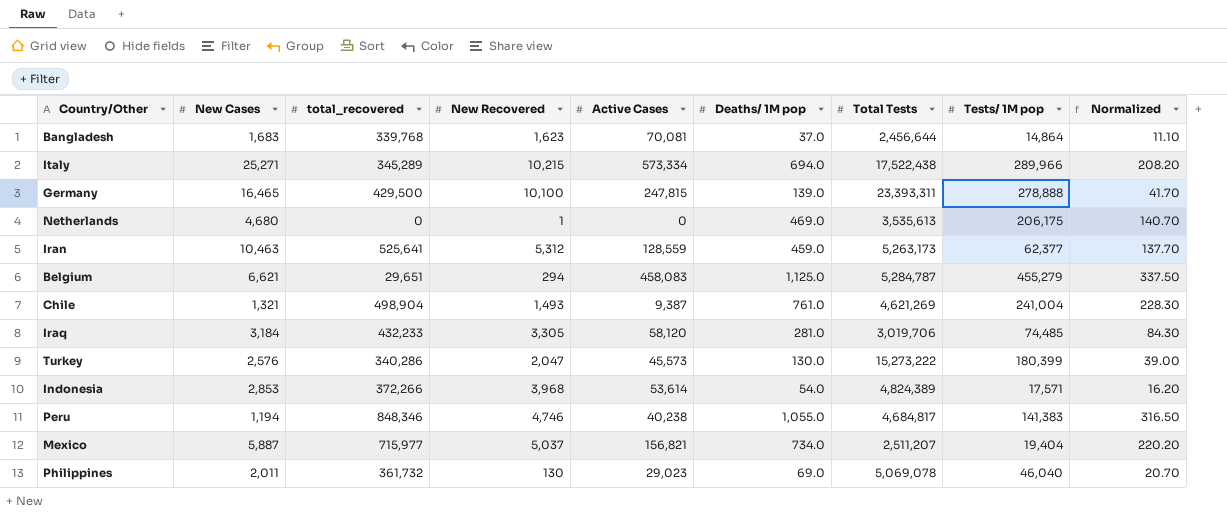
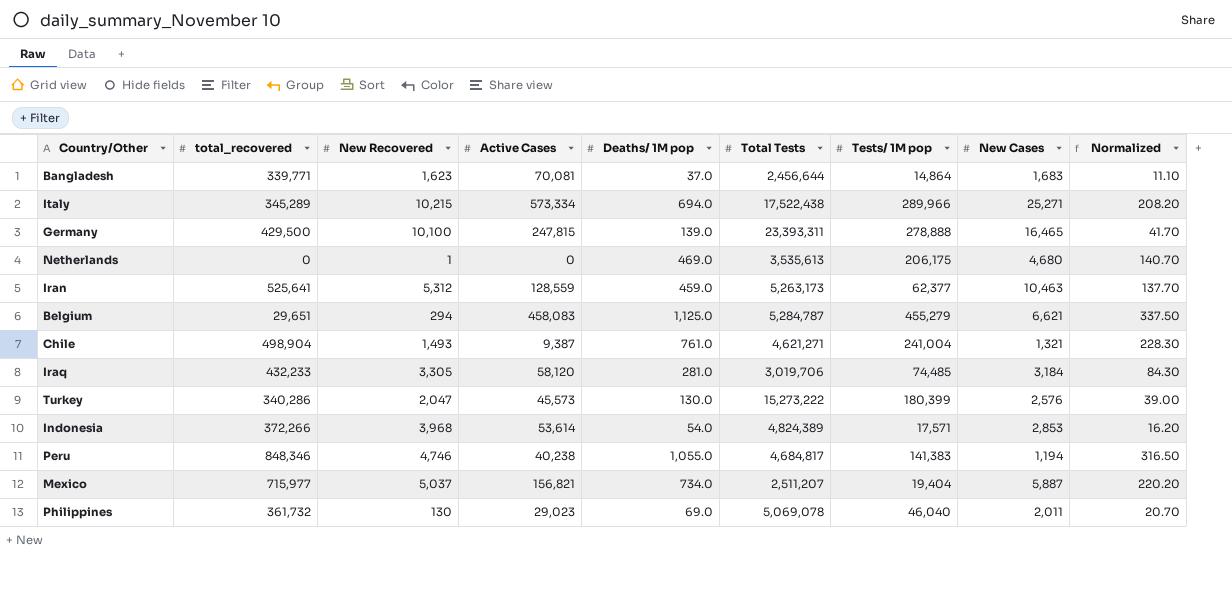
column New Cases | position: 2 -> 8
Bangladesh | total_recovered: 339,768 -> 339,771
Chile | Total Tests: 4,621,269 -> 4,621,271

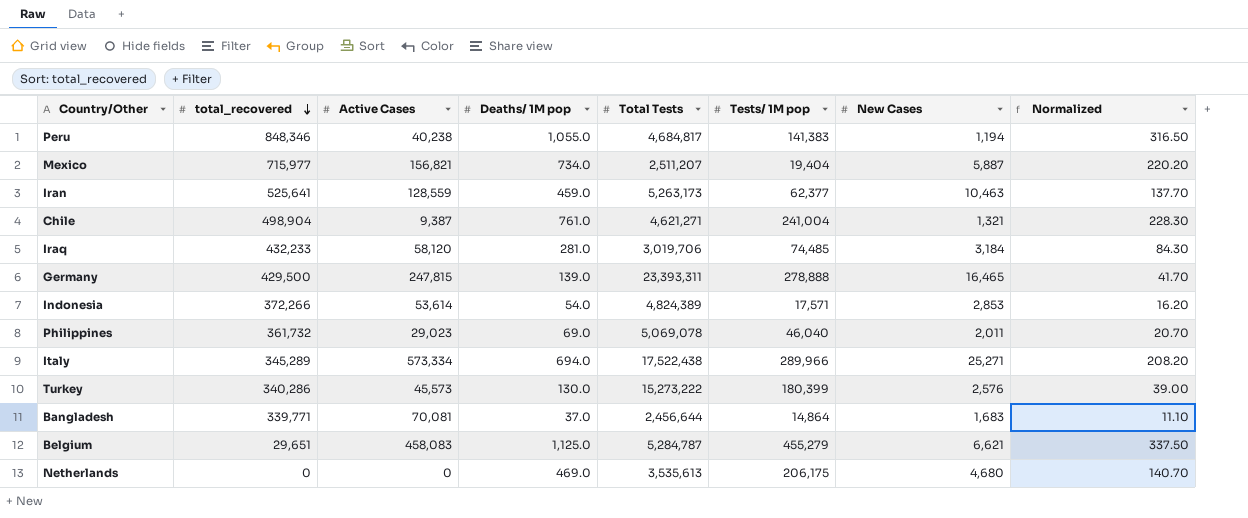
row order: none -> total_recovered descending
column New Recovered | position: 3 -> none

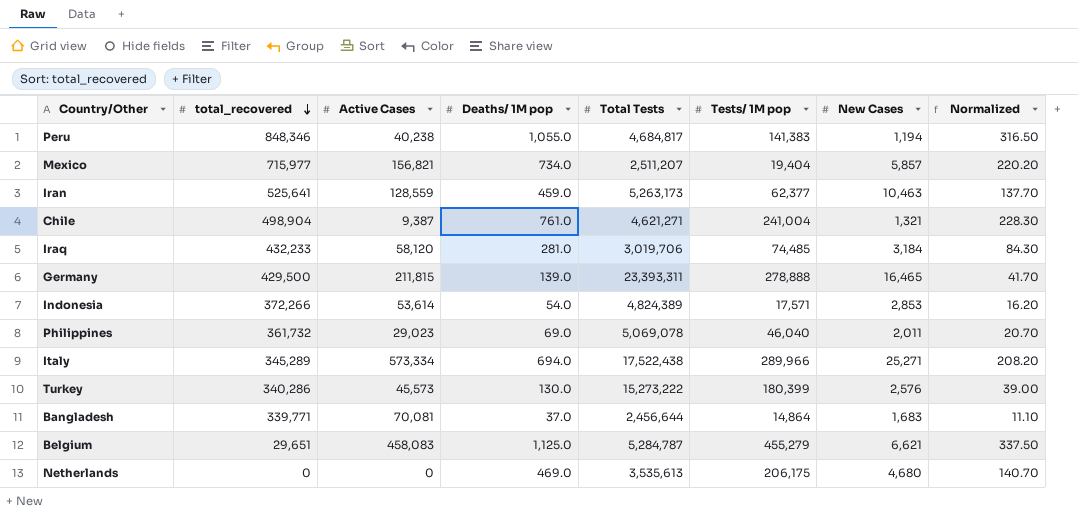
Mexico | New Cases: 5,887 -> 5,857
Germany | Active Cases: 247,815 -> 211,815

